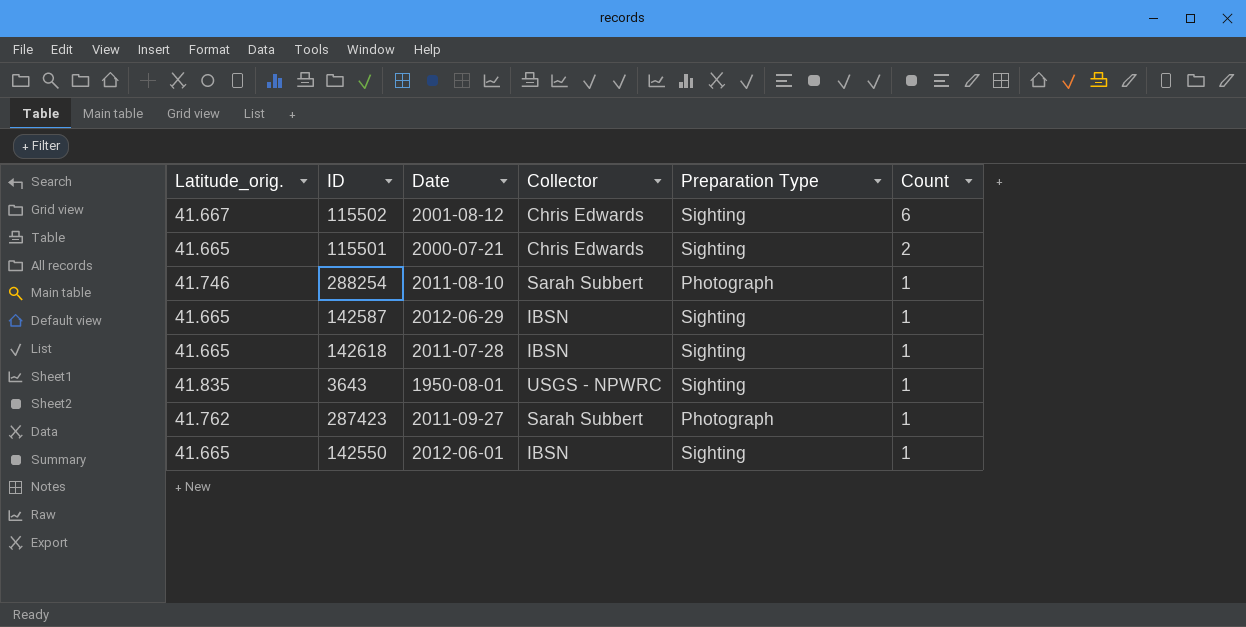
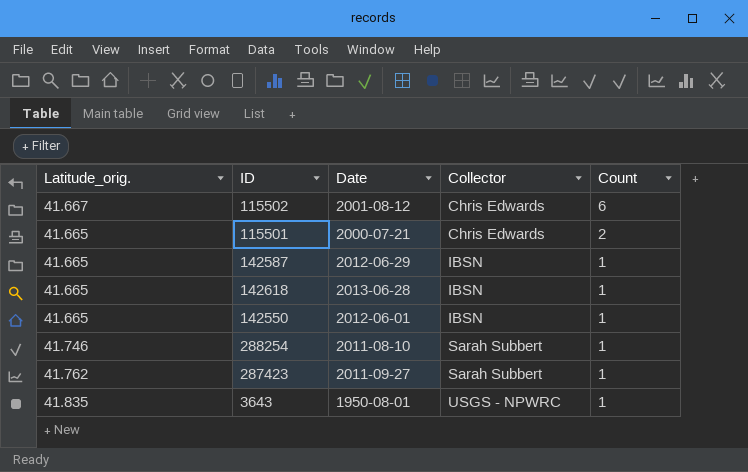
row order: Count descending -> Collector ascending
column Preparation Type | position: 5 -> none
142618 | Date: 2011-07-28 -> 2013-06-28

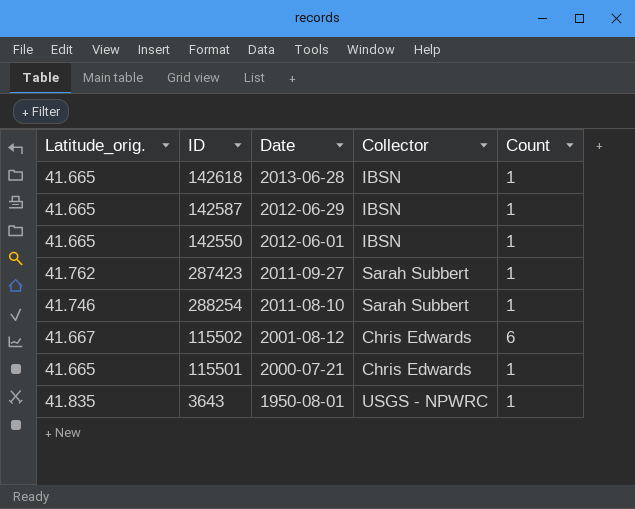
row order: Collector ascending -> Date descending
115501 | Count: 2 -> 1

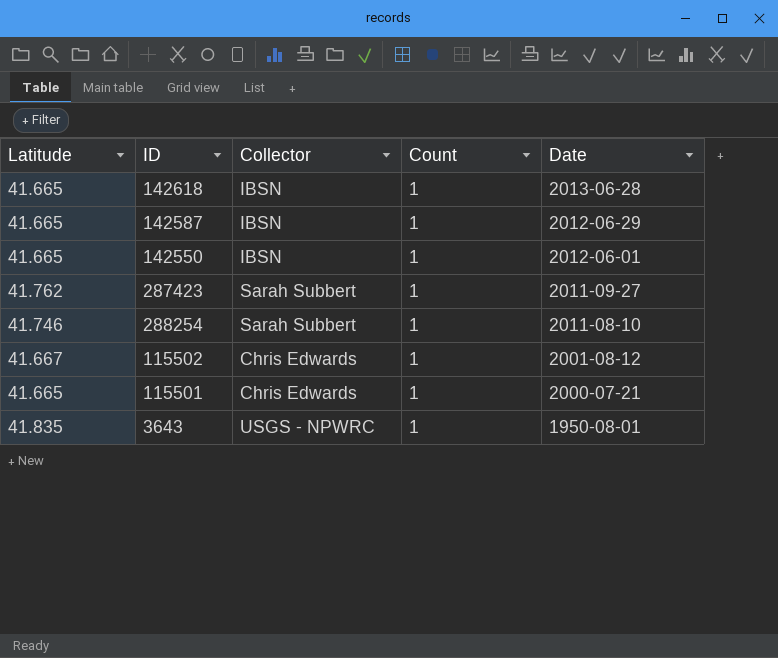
column name: Latitude_orig. -> Latitude
column Date | position: 3 -> 5
115502 | Count: 6 -> 1

